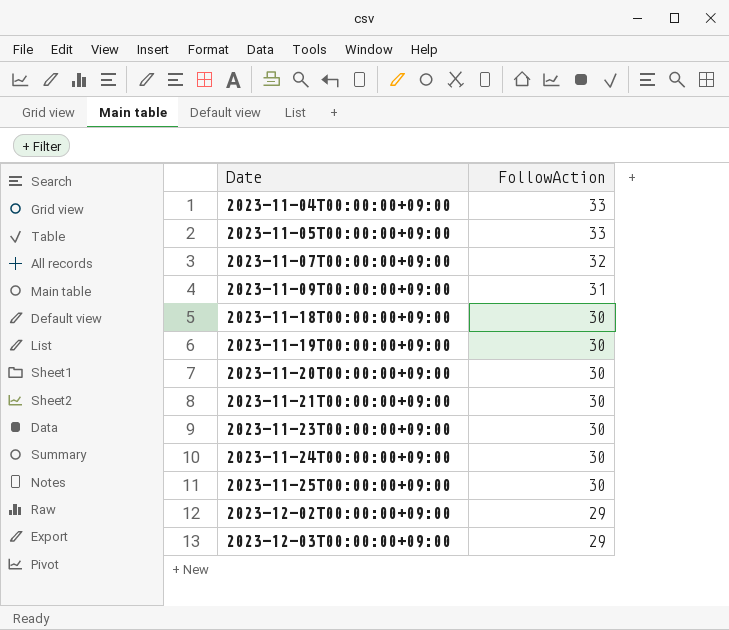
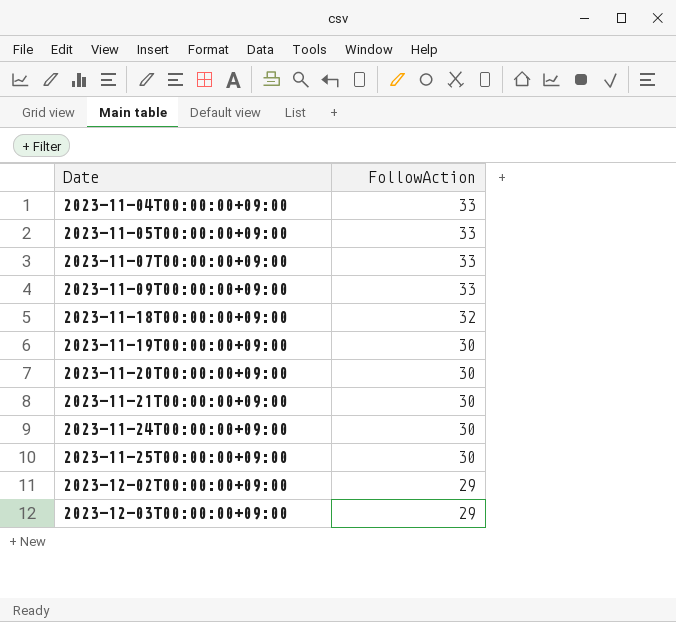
row 2023-11-23T00:00:00+09:00: 30 -> none
2023-11-07T00:00:00+09:00 | FollowAction: 32 -> 33
2023-11-09T00:00:00+09:00 | FollowAction: 31 -> 33
2023-11-18T00:00:00+09:00 | FollowAction: 30 -> 32

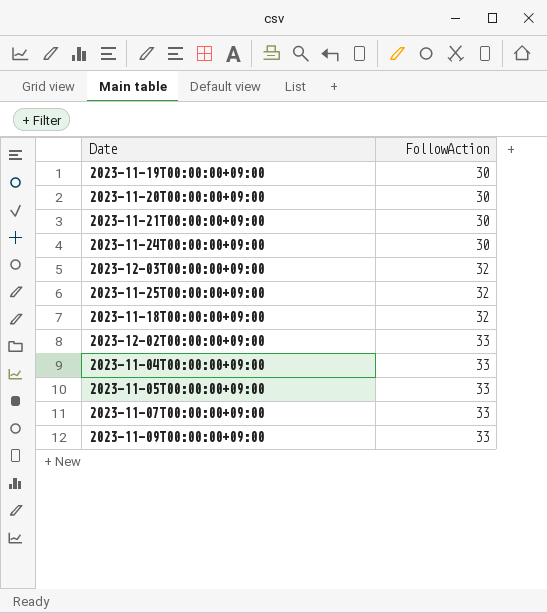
row order: Date ascending -> FollowAction ascending
2023-12-03T00:00:00+09:00 | FollowAction: 29 -> 32
2023-11-25T00:00:00+09:00 | FollowAction: 30 -> 32
2023-12-02T00:00:00+09:00 | FollowAction: 29 -> 33

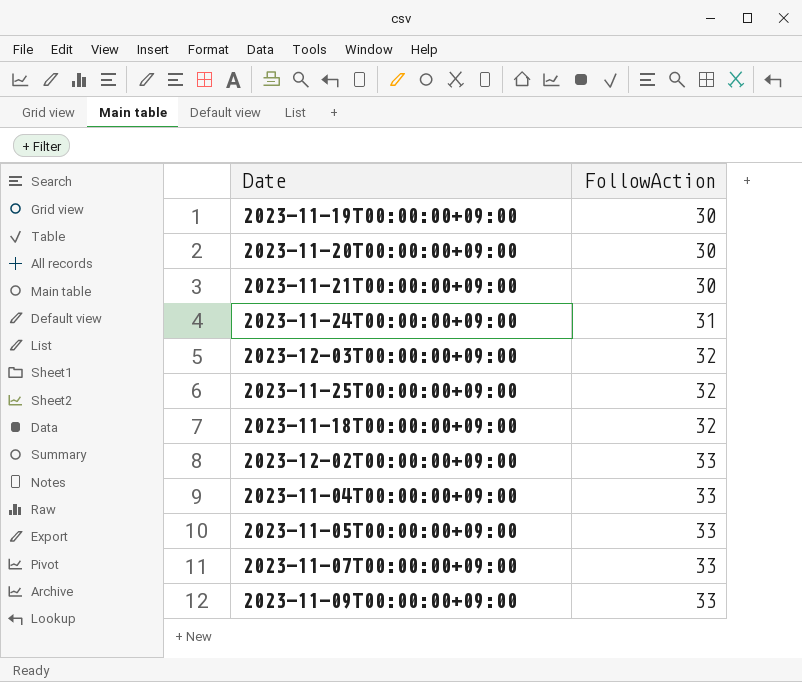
2023-11-24T00:00:00+09:00 | FollowAction: 30 -> 31

